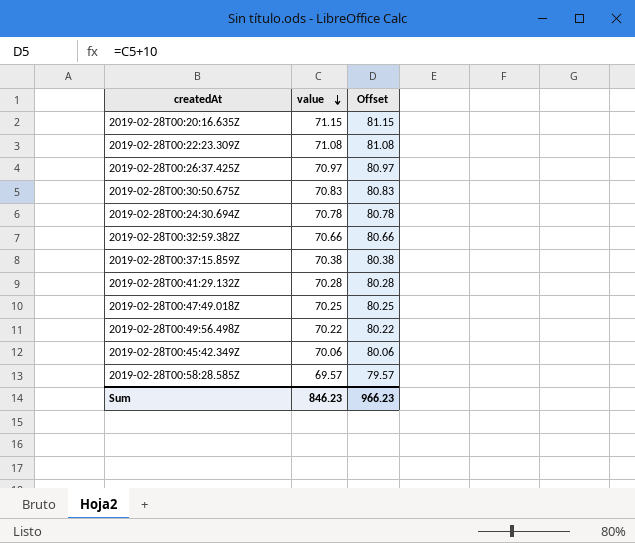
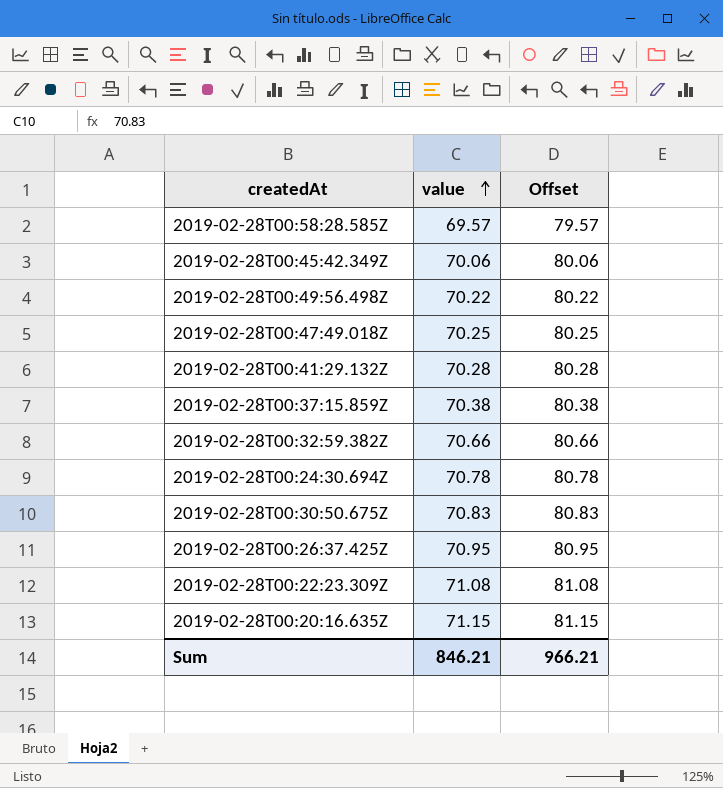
row order: value descending -> value ascending
2019-02-28T00:26:37.425Z | value: 70.97 -> 70.95
2019-02-28T00:26:37.425Z | Offset: 80.97 -> 80.95
Sum | value: 846.23 -> 846.21
Sum | Offset: 966.23 -> 966.21

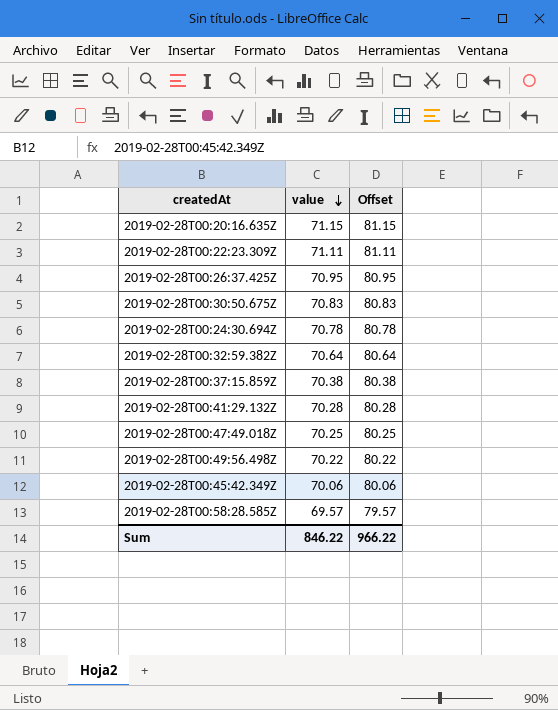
row order: value ascending -> value descending
2019-02-28T00:22:23.309Z | value: 71.08 -> 71.11
2019-02-28T00:22:23.309Z | Offset: 81.08 -> 81.11
2019-02-28T00:32:59.382Z | value: 70.66 -> 70.64
2019-02-28T00:32:59.382Z | Offset: 80.66 -> 80.64
Sum | value: 846.21 -> 846.22
Sum | Offset: 966.21 -> 966.22

